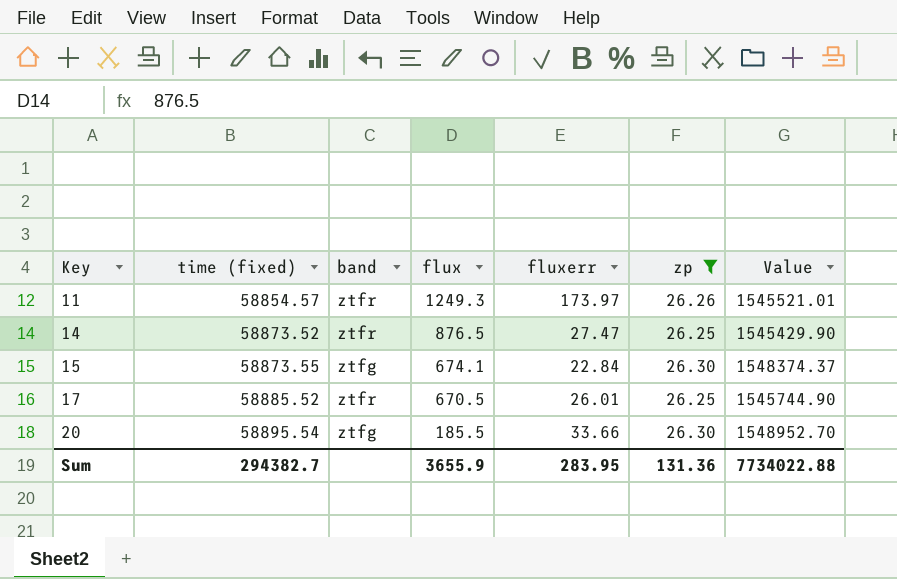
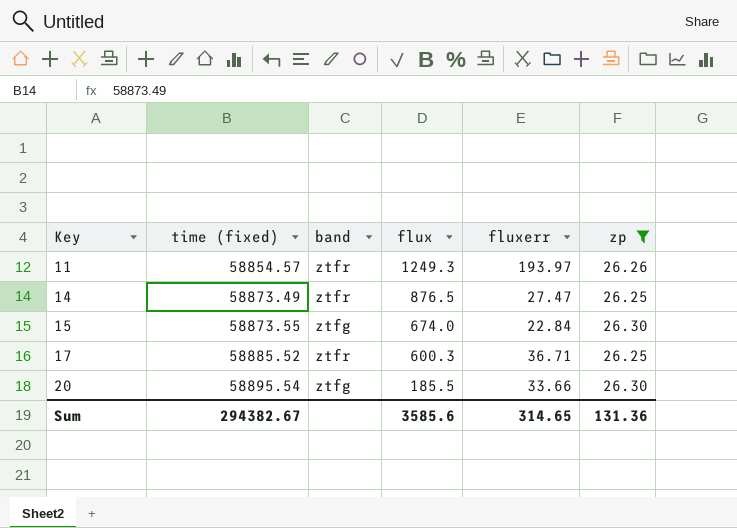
column Value | formula: [time (fixed)] * [zp] -> none
11 | fluxerr: 173.97 -> 193.97
14 | time (fixed): 58873.52 -> 58873.49
15 | flux: 674.1 -> 674.0
17 | flux: 670.5 -> 600.3
17 | fluxerr: 26.01 -> 36.71
Sum | time (fixed): 294382.7 -> 294382.67
Sum | flux: 3655.9 -> 3585.6
Sum | fluxerr: 283.95 -> 314.65

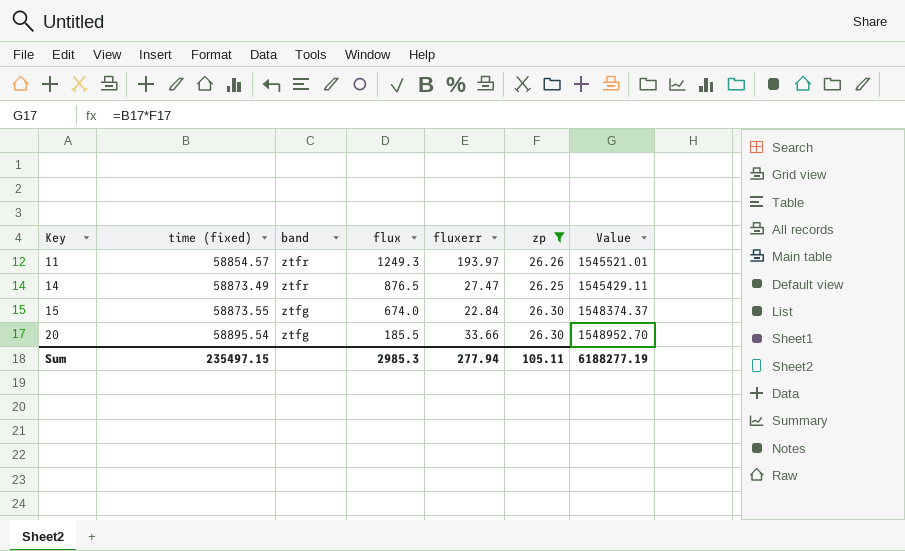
column Value | formula: none -> [time (fixed)] * [zp]
row 17: 58885.52 | ztfr | 600.3 | 36.71 | 26.25 -> none
Sum | time (fixed): 294382.67 -> 235497.15
Sum | flux: 3585.6 -> 2985.3
Sum | fluxerr: 314.65 -> 277.94
Sum | zp: 131.36 -> 105.11

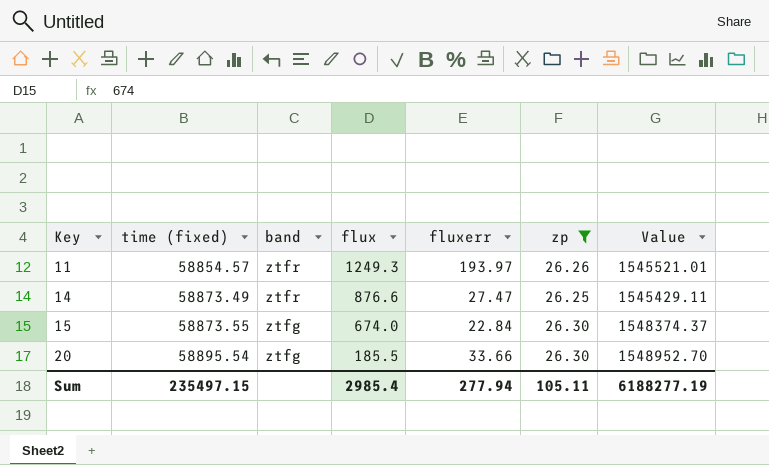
14 | flux: 876.5 -> 876.6
Sum | flux: 2985.3 -> 2985.4

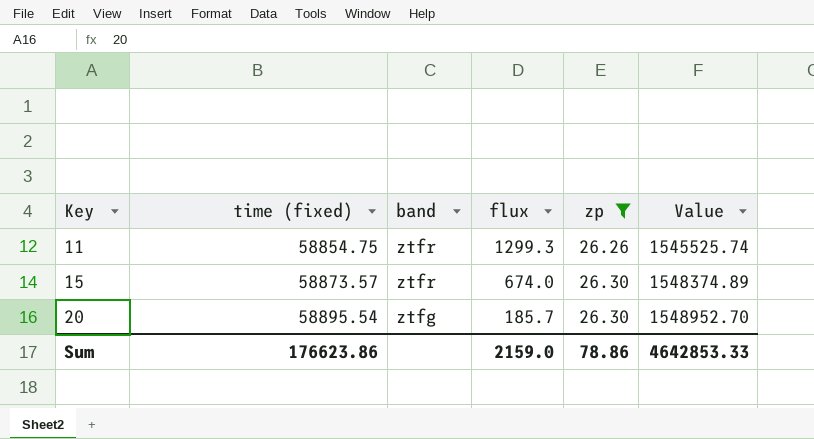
column fluxerr | position: 5 -> none
row 14: 58873.49 | ztfr | 876.6 | 27.47 | 26.25 | 1545429.11 -> none
11 | time (fixed): 58854.57 -> 58854.75
11 | flux: 1249.3 -> 1299.3
11 | Value: 1545521.01 -> 1545525.74
15 | time (fixed): 58873.55 -> 58873.57
15 | band: ztfg -> ztfr
15 | Value: 1548374.37 -> 1548374.89
20 | flux: 185.5 -> 185.7
Sum | time (fixed): 235497.15 -> 176623.86
Sum | flux: 2985.4 -> 2159.0
Sum | zp: 105.11 -> 78.86
Sum | Value: 6188277.19 -> 4642853.33

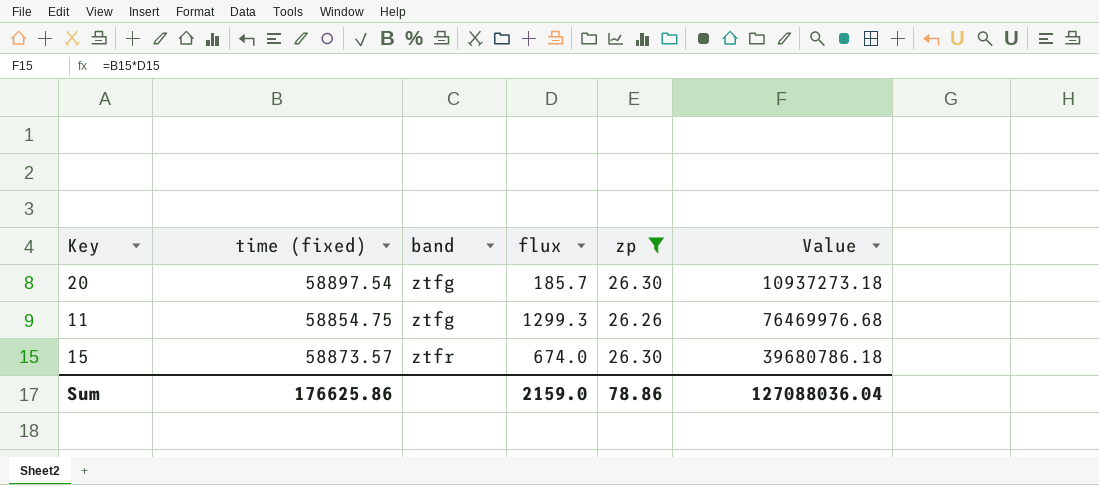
row order: Key ascending -> band ascending
column Value | formula: [time (fixed)] * [zp] -> [time (fixed)] * [flux]
20 | time (fixed): 58895.54 -> 58897.54
11 | band: ztfr -> ztfg
Sum | time (fixed): 176623.86 -> 176625.86
Sum | Value: 4642853.33 -> 127088036.04

